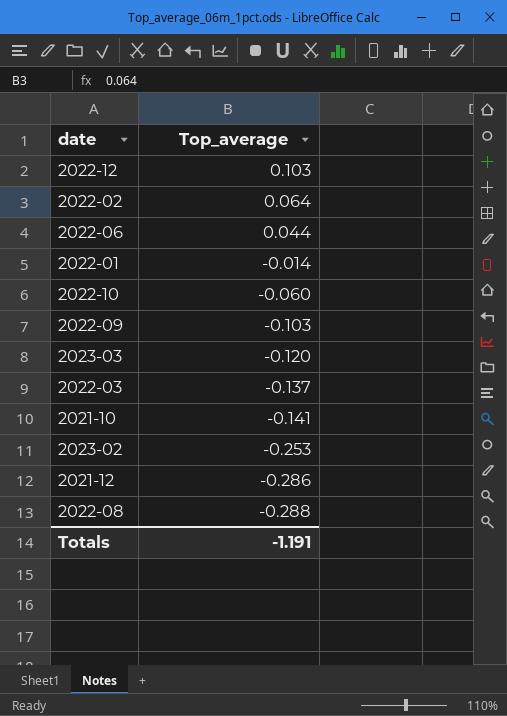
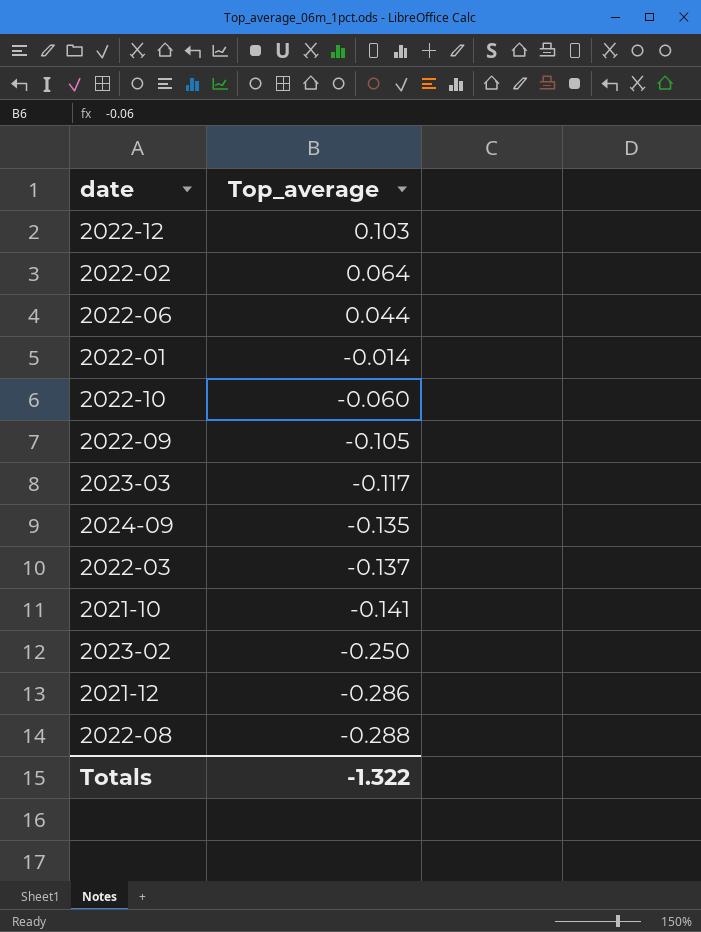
2022-09 | Top_average: -0.103 -> -0.105
2023-03 | Top_average: -0.120 -> -0.117
row 2024-09: none -> -0.135
2023-02 | Top_average: -0.253 -> -0.250
Totals | Top_average: -1.191 -> -1.322

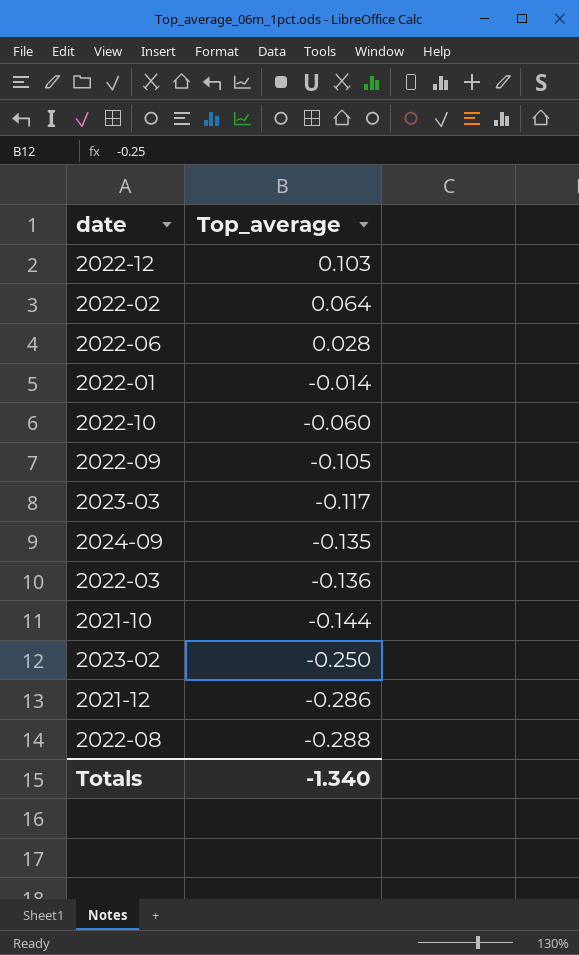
2022-06 | Top_average: 0.044 -> 0.028
2022-03 | Top_average: -0.137 -> -0.136
2021-10 | Top_average: -0.141 -> -0.144
Totals | Top_average: -1.322 -> -1.340

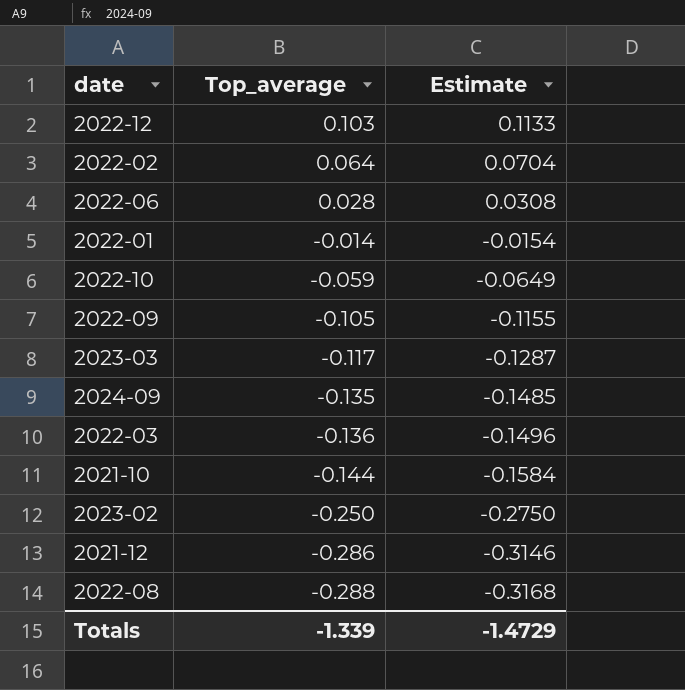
column Estimate | formula: none -> [Top_average] * 1.1
2022-10 | Top_average: -0.060 -> -0.059
Totals | Top_average: -1.340 -> -1.339

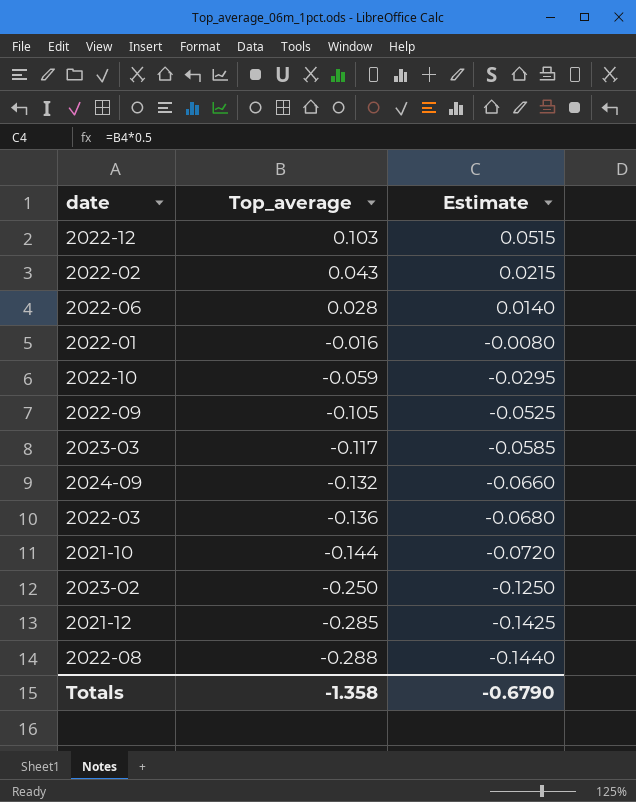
column Estimate | formula: [Top_average] * 1.1 -> [Top_average] * 0.5
2022-02 | Top_average: 0.064 -> 0.043
2022-01 | Top_average: -0.014 -> -0.016
2024-09 | Top_average: -0.135 -> -0.132
2021-12 | Top_average: -0.286 -> -0.285
Totals | Top_average: -1.339 -> -1.358
Totals | Estimate: -1.4729 -> -0.6790

